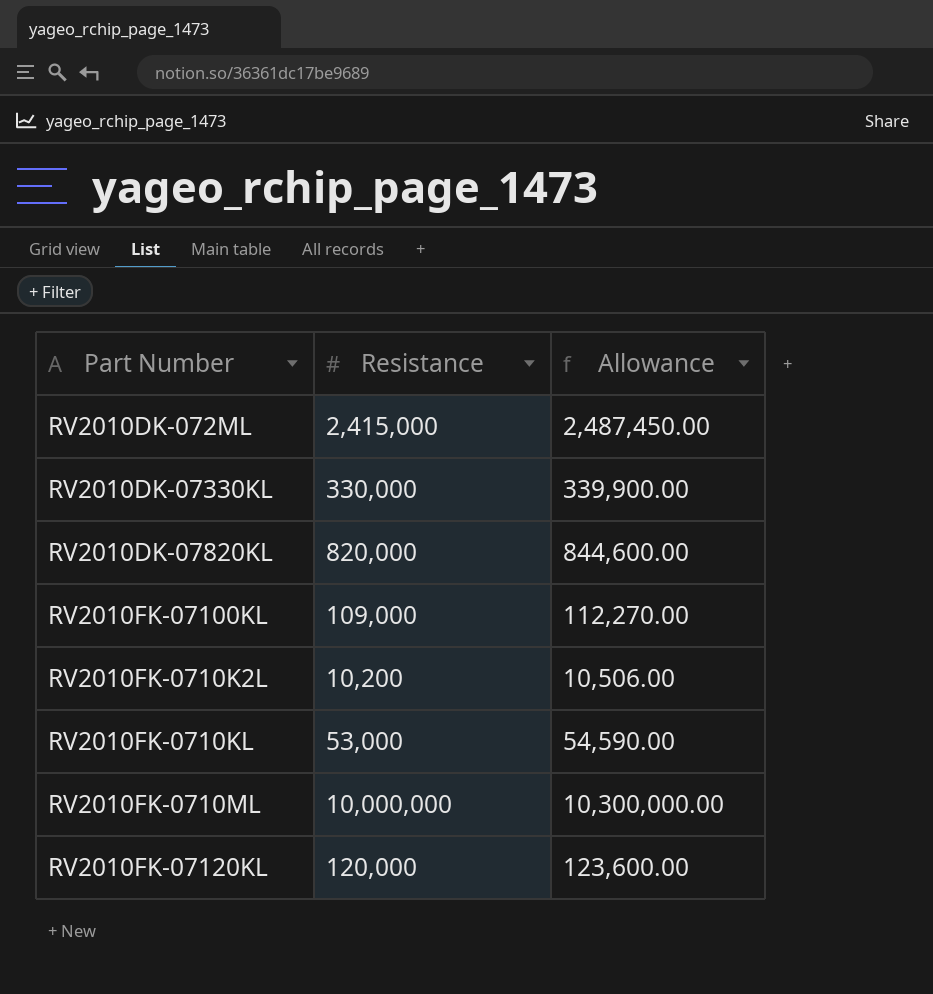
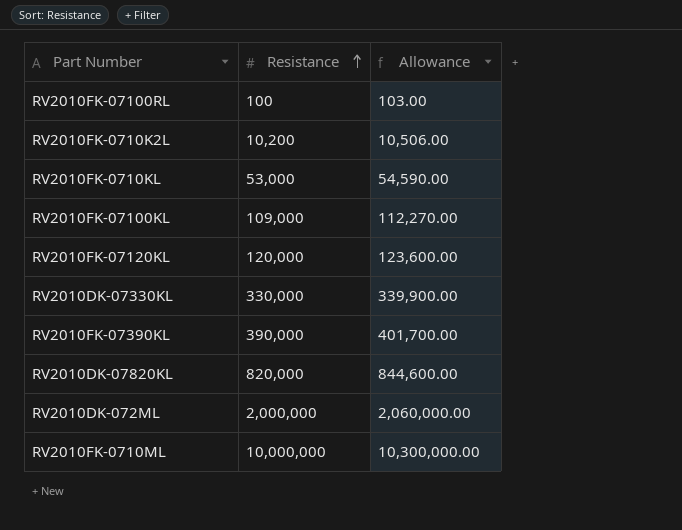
row order: none -> Resistance ascending
row RV2010FK-07100RL: none -> 100 | 103.00
row RV2010FK-07390KL: none -> 390,000 | 401,700.00
RV2010DK-072ML | Resistance: 2,415,000 -> 2,000,000
RV2010DK-072ML | Allowance: 2,487,450.00 -> 2,060,000.00

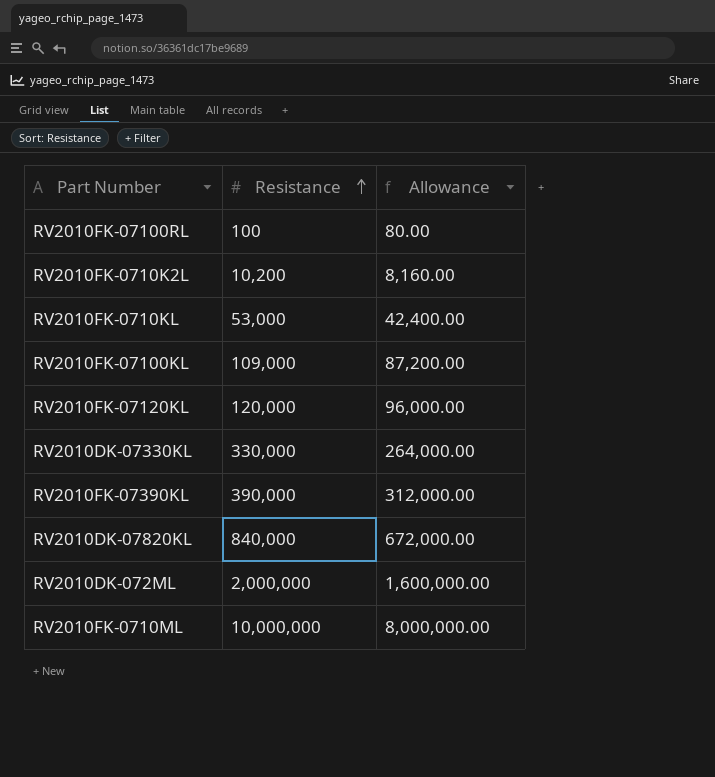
column Allowance | formula: [Resistance] * 1.03 -> [Resistance] * 0.8
RV2010DK-07820KL | Resistance: 820,000 -> 840,000

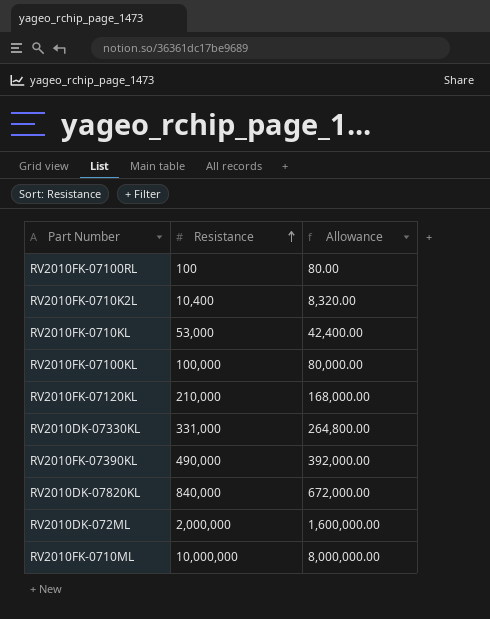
RV2010FK-0710K2L | Resistance: 10,200 -> 10,400
RV2010FK-0710K2L | Allowance: 8,160.00 -> 8,320.00
RV2010FK-07100KL | Resistance: 109,000 -> 100,000
RV2010FK-07100KL | Allowance: 87,200.00 -> 80,000.00
RV2010FK-07120KL | Resistance: 120,000 -> 210,000
RV2010FK-07120KL | Allowance: 96,000.00 -> 168,000.00
RV2010DK-07330KL | Resistance: 330,000 -> 331,000
RV2010DK-07330KL | Allowance: 264,000.00 -> 264,800.00
RV2010FK-07390KL | Resistance: 390,000 -> 490,000
RV2010FK-07390KL | Allowance: 312,000.00 -> 392,000.00

